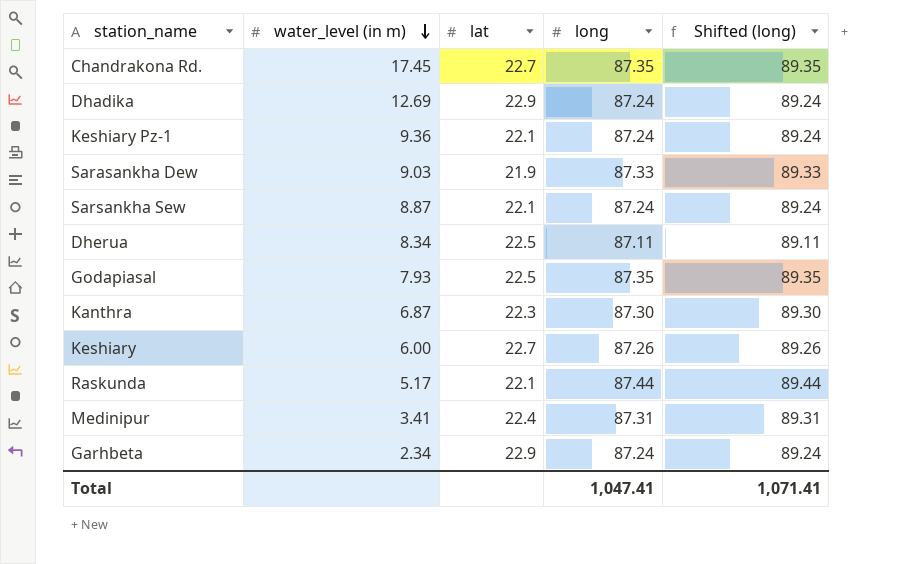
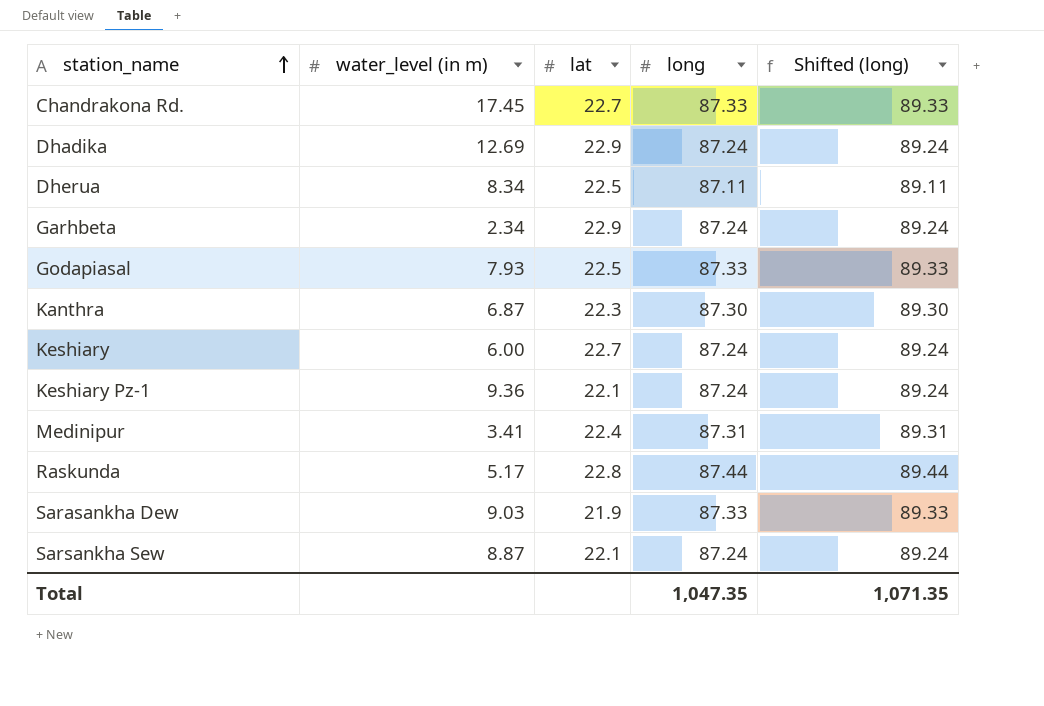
row order: water_level (in m) descending -> station_name ascending
Chandrakona Rd. | long: 87.35 -> 87.33
Chandrakona Rd. | Shifted (long): 89.35 -> 89.33
Godapiasal | long: 87.35 -> 87.33
Godapiasal | Shifted (long): 89.35 -> 89.33
Keshiary | long: 87.26 -> 87.24
Keshiary | Shifted (long): 89.26 -> 89.24
Raskunda | lat: 22.1 -> 22.8
Total | long: 1,047.41 -> 1,047.35
Total | Shifted (long): 1,071.41 -> 1,071.35

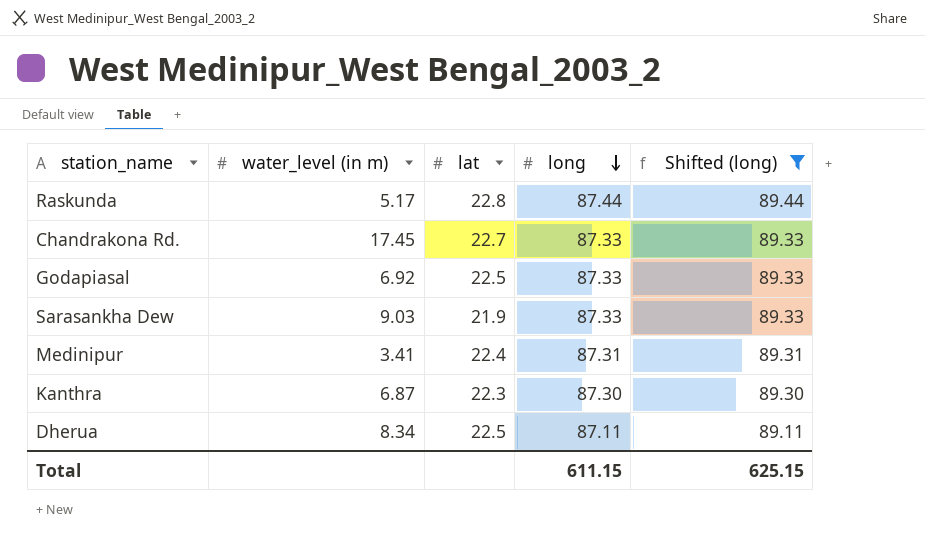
filter: none -> Shifted (long) != 89.24
row order: station_name ascending -> long descending
Godapiasal | water_level (in m): 7.93 -> 6.92
Total | long: 1,047.35 -> 611.15
Total | Shifted (long): 1,071.35 -> 625.15

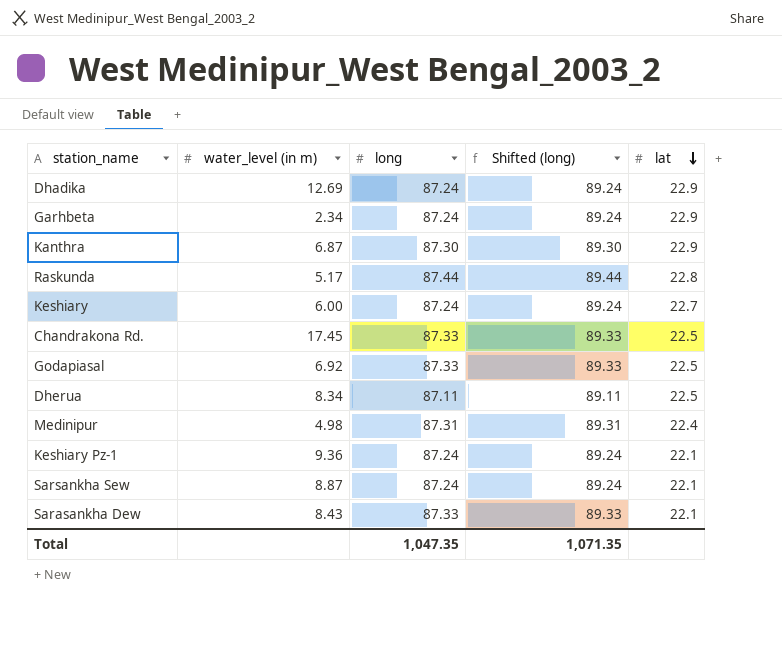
filter: Shifted (long) != 89.24 -> none
row order: long descending -> lat descending
column lat | position: 3 -> 5
Kanthra | lat: 22.3 -> 22.9
Chandrakona Rd. | lat: 22.7 -> 22.5
Medinipur | water_level (in m): 3.41 -> 4.98
Sarasankha Dew | water_level (in m): 9.03 -> 8.43
Sarasankha Dew | lat: 21.9 -> 22.1
Total | long: 611.15 -> 1,047.35
Total | Shifted (long): 625.15 -> 1,071.35

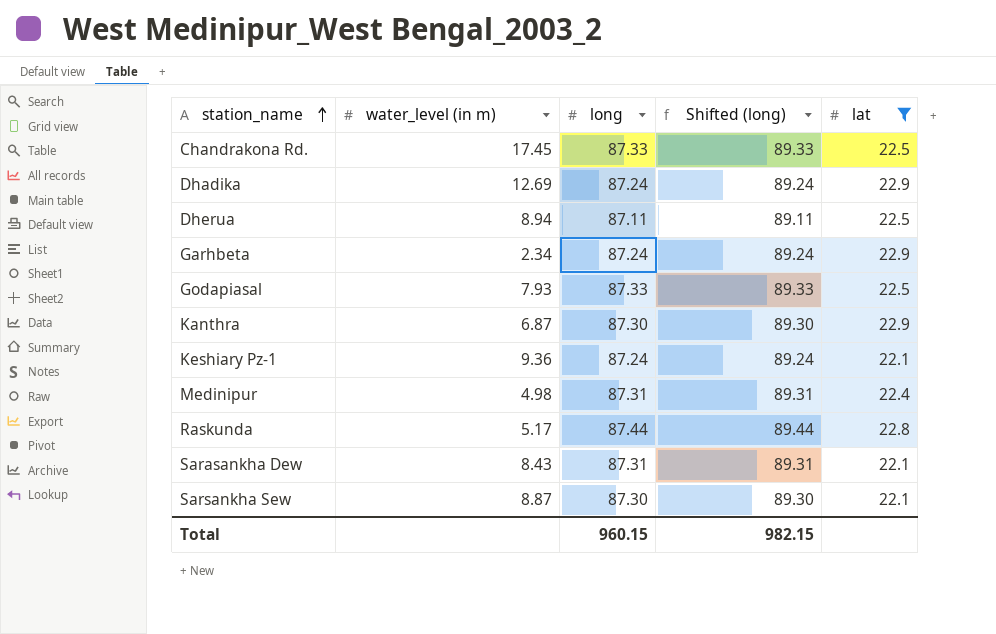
filter: none -> lat != 22.7
row order: lat descending -> station_name ascending
Dherua | water_level (in m): 8.34 -> 8.94
Godapiasal | water_level (in m): 6.92 -> 7.93
Sarasankha Dew | long: 87.33 -> 87.31
Sarasankha Dew | Shifted (long): 89.33 -> 89.31
Sarsankha Sew | long: 87.24 -> 87.30
Sarsankha Sew | Shifted (long): 89.24 -> 89.30
Total | long: 1,047.35 -> 960.15
Total | Shifted (long): 1,071.35 -> 982.15

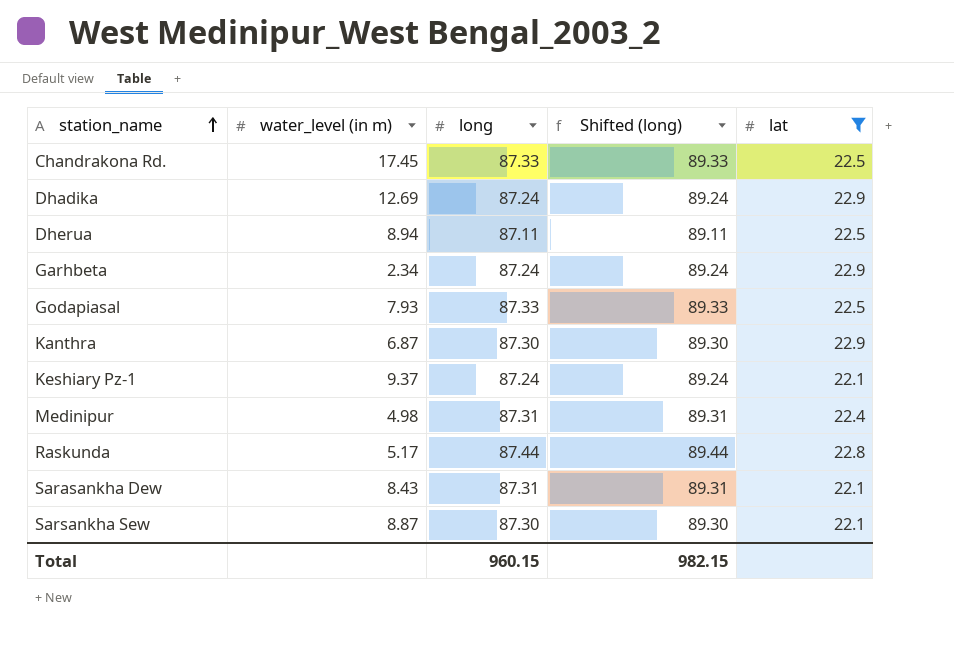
Keshiary Pz-1 | water_level (in m): 9.36 -> 9.37

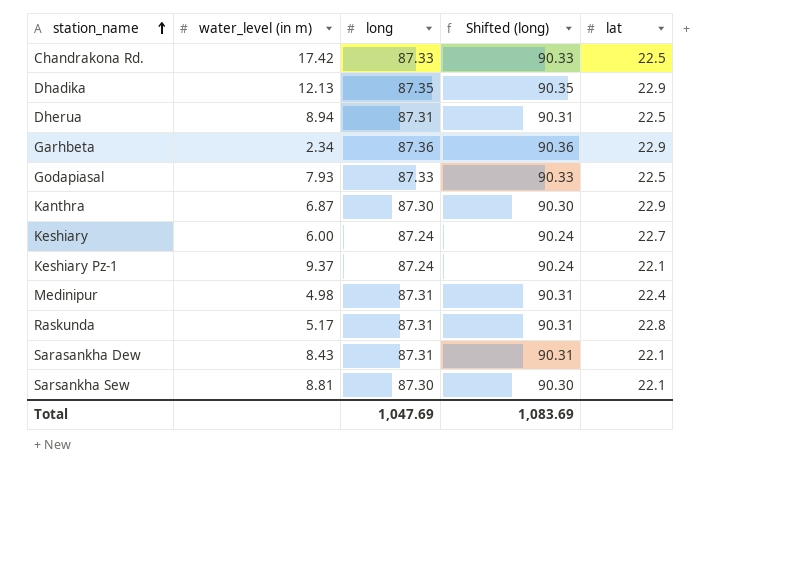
filter: lat != 22.7 -> none
column Shifted (long) | formula: [long] + 2 -> [long] + 3
Chandrakona Rd. | water_level (in m): 17.45 -> 17.42
Dhadika | water_level (in m): 12.69 -> 12.13
Dhadika | long: 87.24 -> 87.35
Dherua | long: 87.11 -> 87.31
Garhbeta | long: 87.24 -> 87.36
Raskunda | long: 87.44 -> 87.31
Sarsankha Sew | water_level (in m): 8.87 -> 8.81
Total | long: 960.15 -> 1,047.69
Total | Shifted (long): 982.15 -> 1,083.69

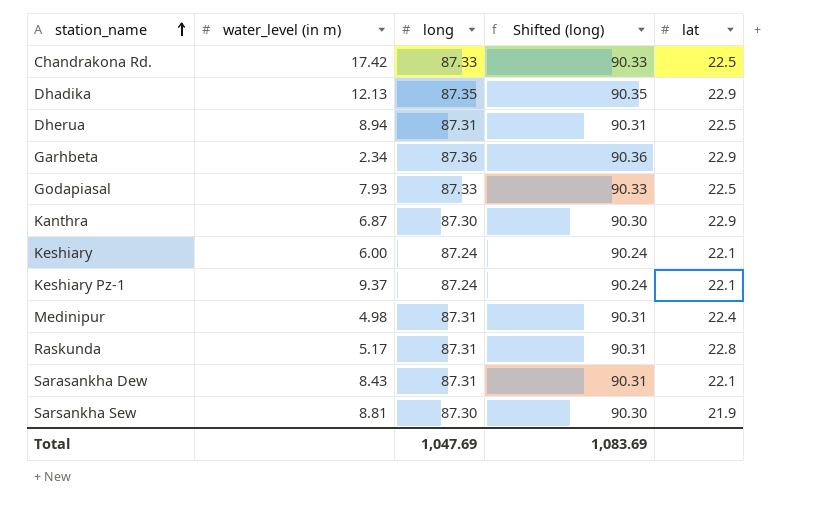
Keshiary | lat: 22.7 -> 22.1
Sarsankha Sew | lat: 22.1 -> 21.9

